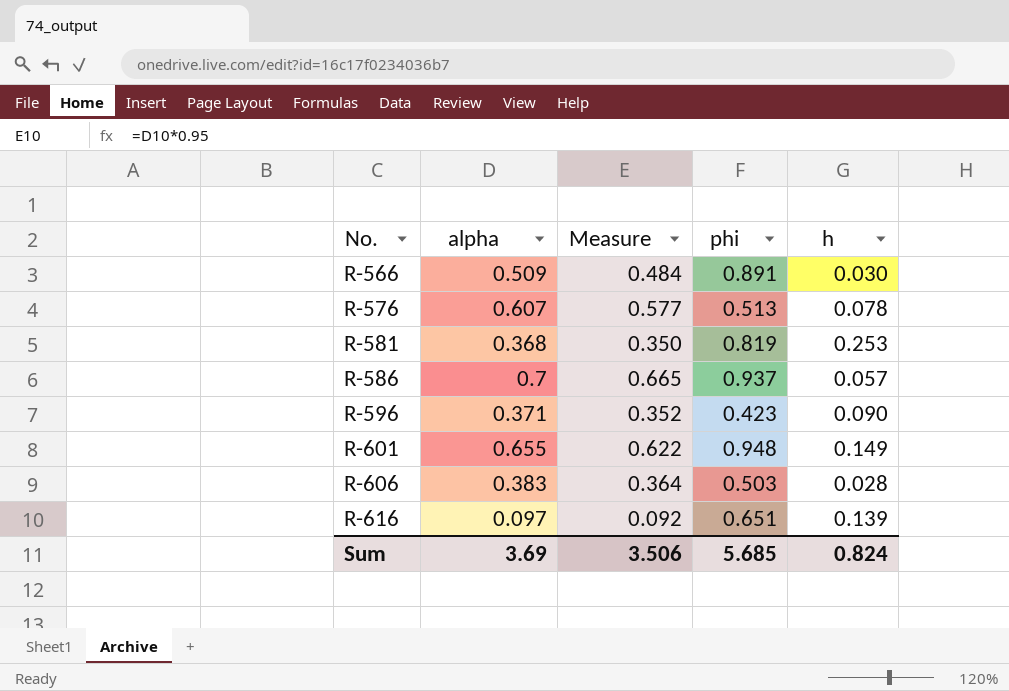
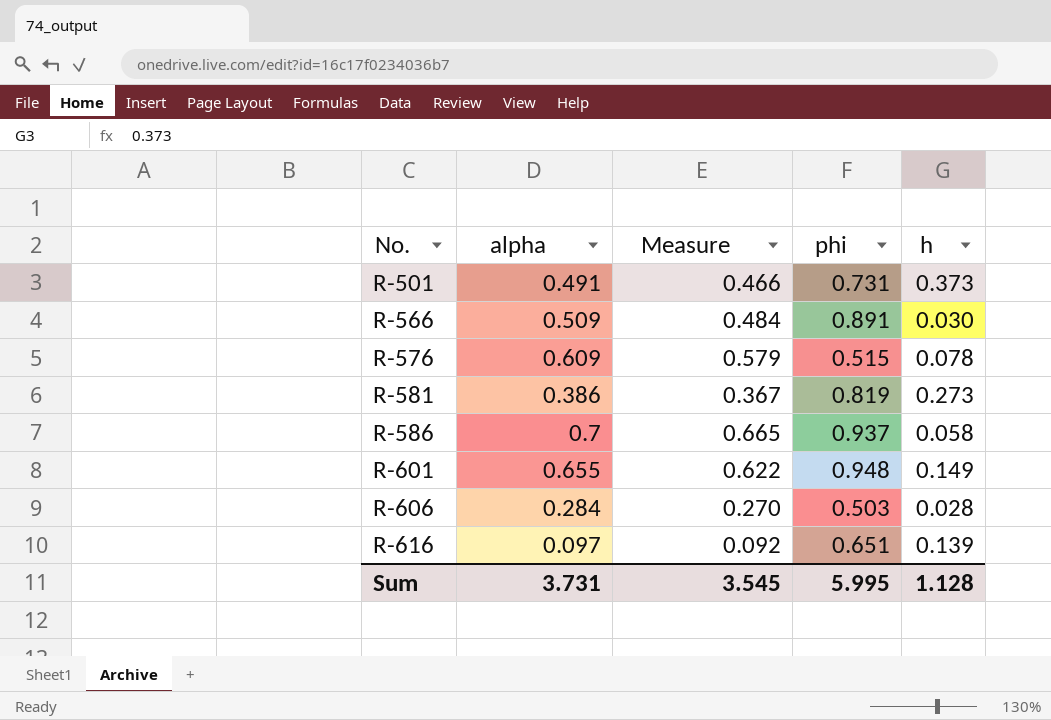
row R-596: 0.371 | 0.352 | 0.423 | 0.090 -> none
row R-501: none -> 0.491 | 0.466 | 0.731 | 0.373
R-576 | alpha: 0.607 -> 0.609
R-576 | Measure: 0.577 -> 0.579
R-576 | phi: 0.513 -> 0.515
R-581 | alpha: 0.368 -> 0.386
R-581 | Measure: 0.350 -> 0.367
R-581 | h: 0.253 -> 0.273
R-586 | h: 0.057 -> 0.058
R-606 | alpha: 0.383 -> 0.284
R-606 | Measure: 0.364 -> 0.270
Sum | alpha: 3.69 -> 3.731
Sum | Measure: 3.506 -> 3.545
Sum | phi: 5.685 -> 5.995
Sum | h: 0.824 -> 1.128

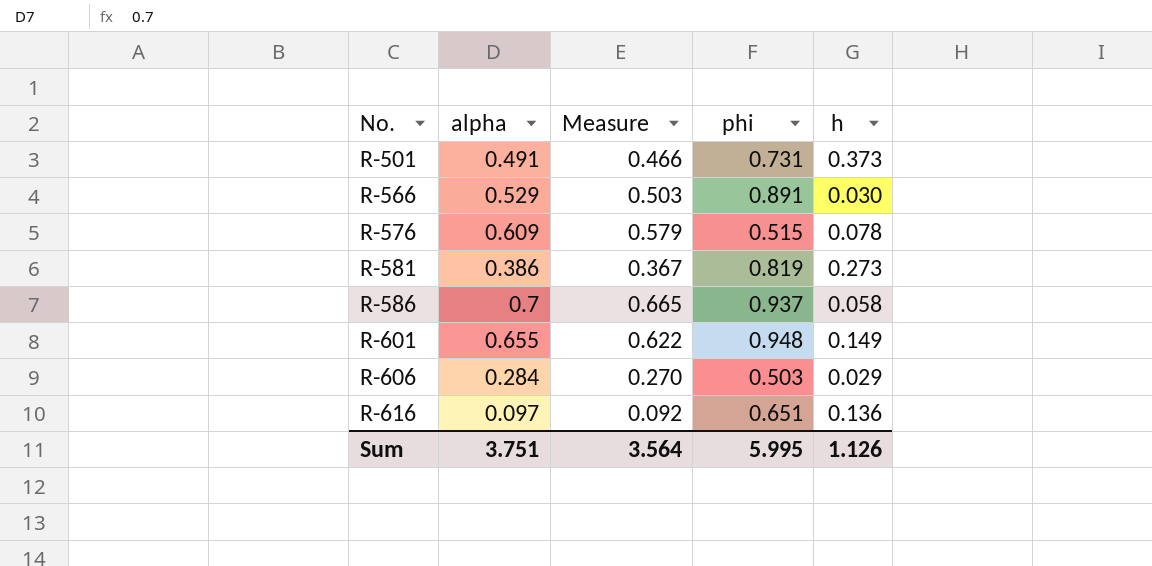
R-566 | alpha: 0.509 -> 0.529
R-566 | Measure: 0.484 -> 0.503
R-606 | h: 0.028 -> 0.029
R-616 | h: 0.139 -> 0.136
Sum | alpha: 3.731 -> 3.751
Sum | Measure: 3.545 -> 3.564
Sum | h: 1.128 -> 1.126

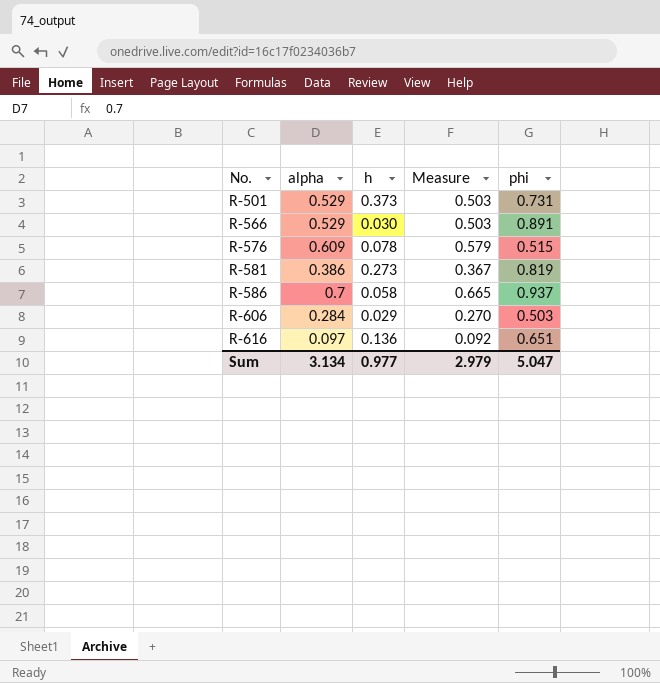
column h | position: 5 -> 3
row R-601: 0.655 | 0.622 | 0.948 | 0.149 -> none
R-501 | alpha: 0.491 -> 0.529
R-501 | Measure: 0.466 -> 0.503
Sum | alpha: 3.751 -> 3.134
Sum | h: 1.126 -> 0.977
Sum | Measure: 3.564 -> 2.979
Sum | phi: 5.995 -> 5.047

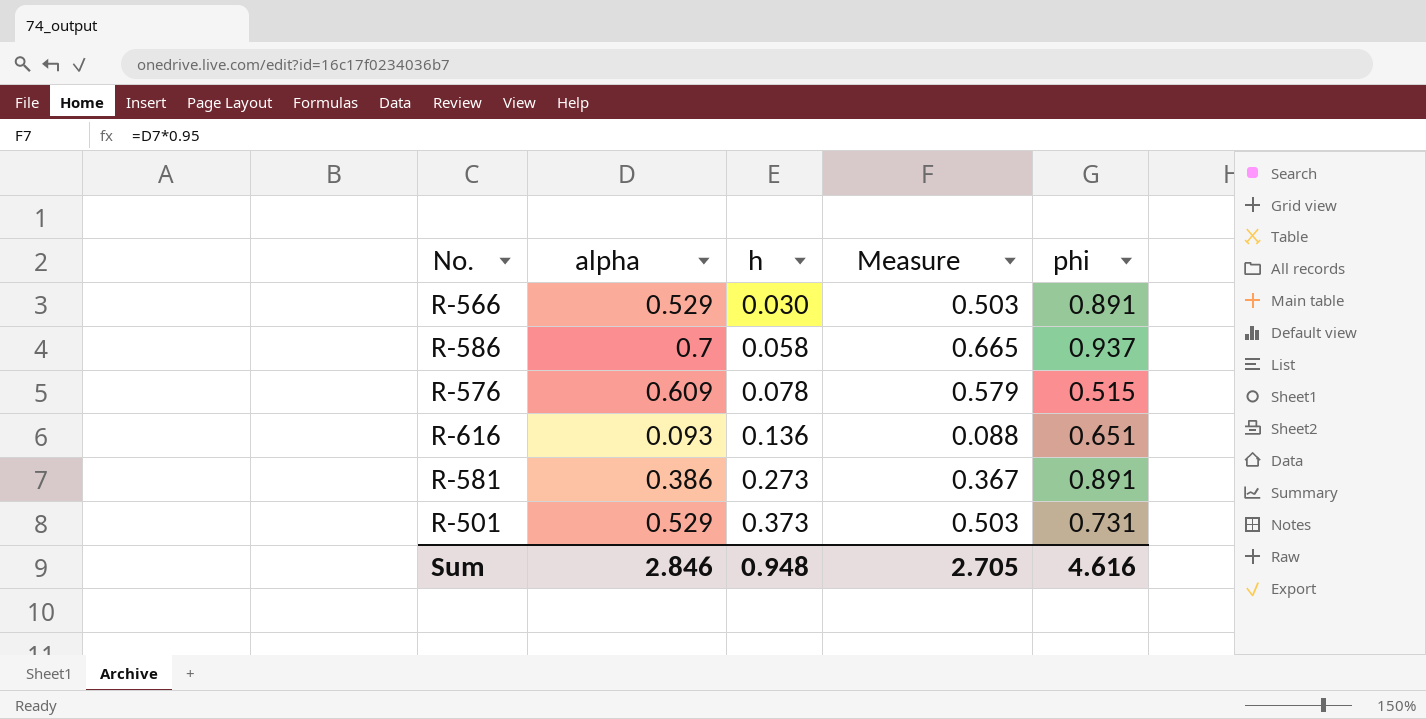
row order: No. ascending -> h ascending
row R-606: 0.284 | 0.029 | 0.270 | 0.503 -> none
R-616 | alpha: 0.097 -> 0.093
R-616 | Measure: 0.092 -> 0.088
R-581 | phi: 0.819 -> 0.891
Sum | alpha: 3.134 -> 2.846
Sum | h: 0.977 -> 0.948
Sum | Measure: 2.979 -> 2.705
Sum | phi: 5.047 -> 4.616

